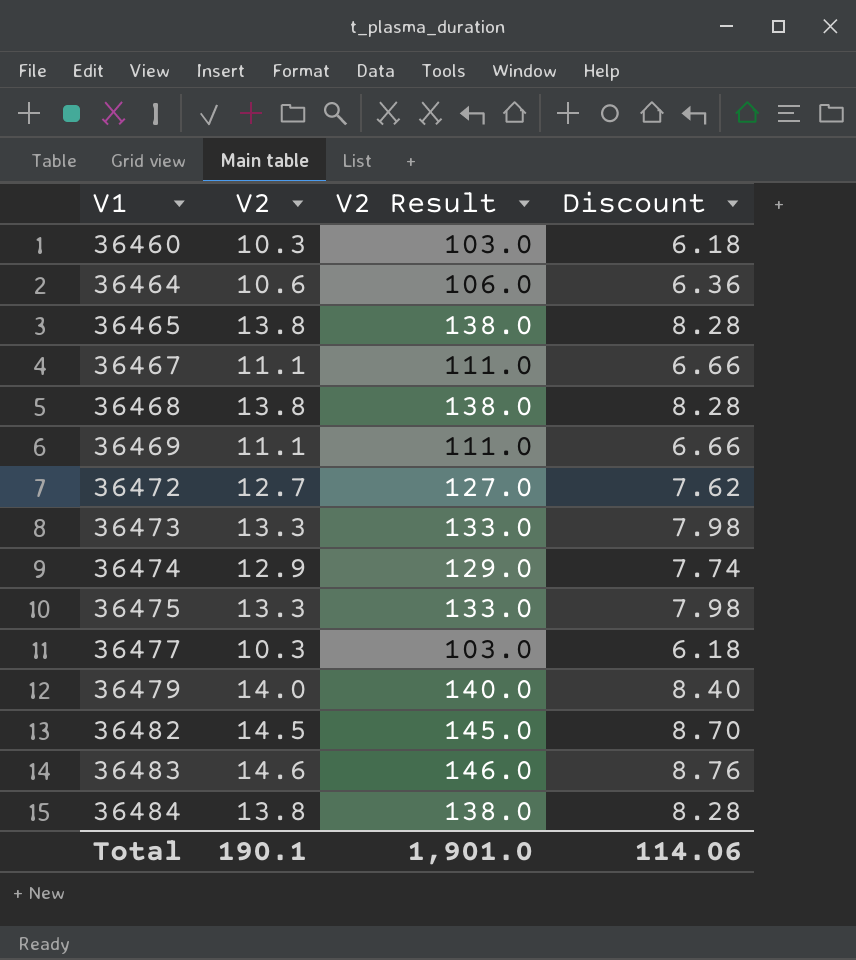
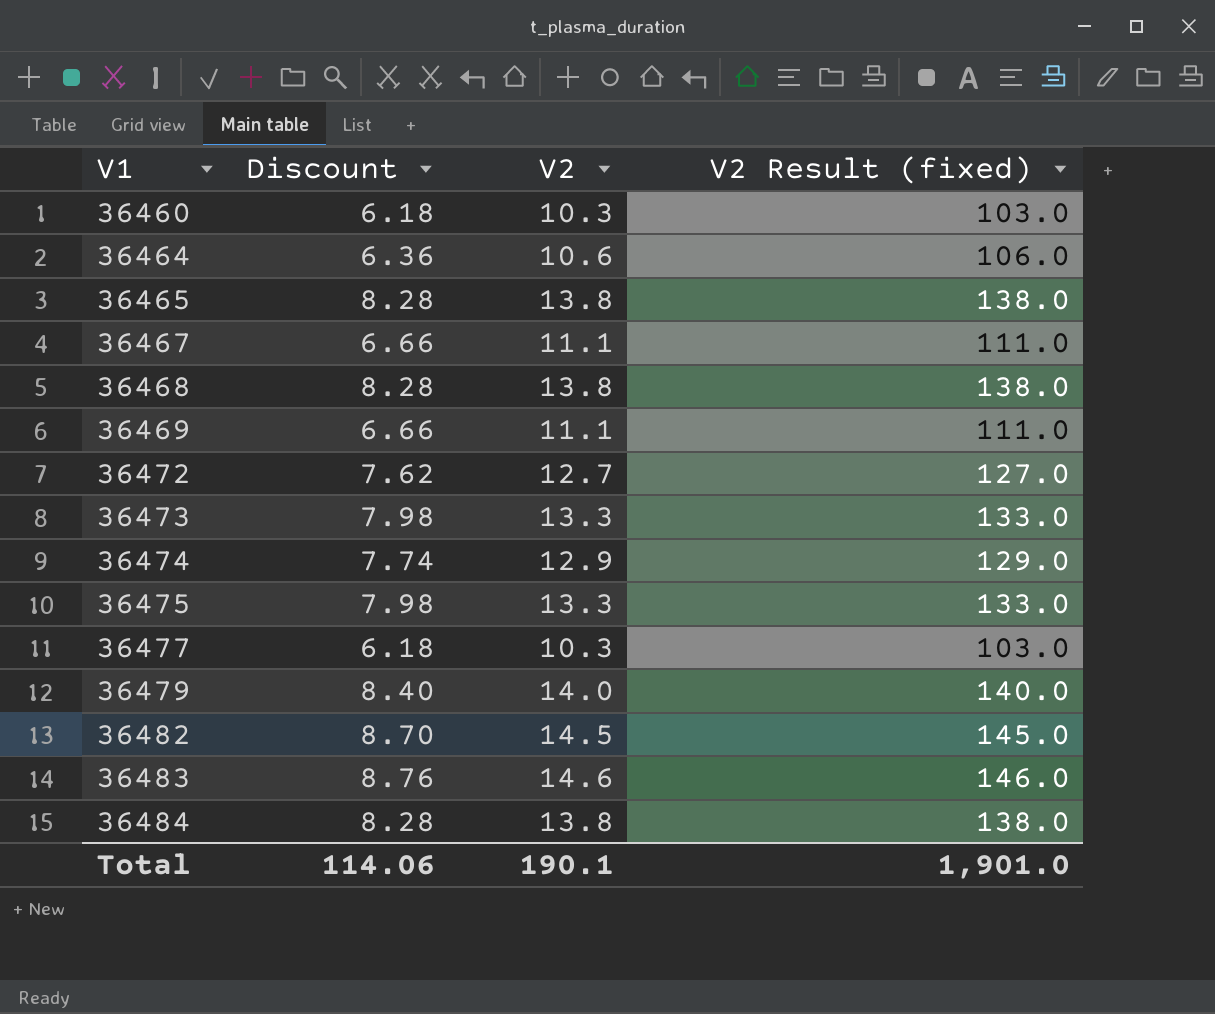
column Discount | position: 4 -> 2
column name: V2 Result -> V2 Result (fixed)

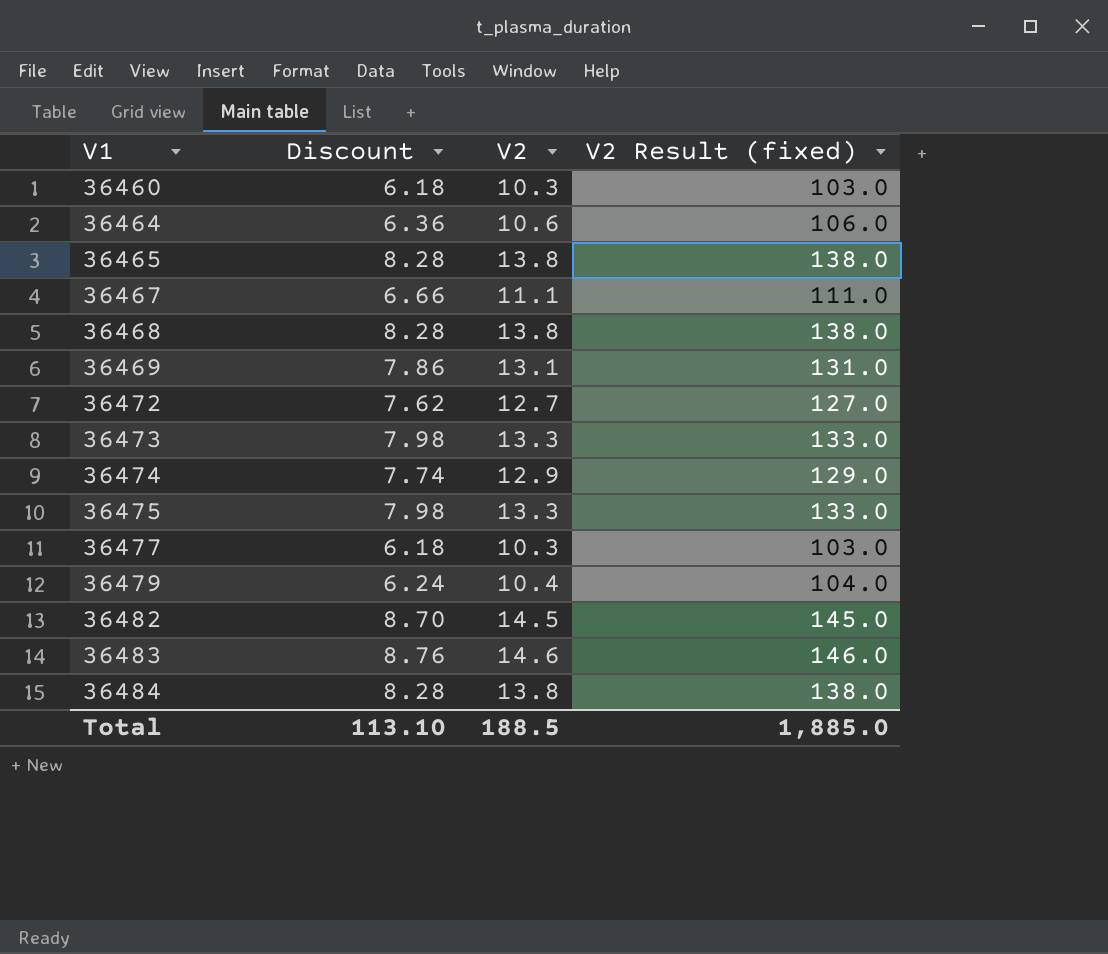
36469 | Discount: 6.66 -> 7.86
36469 | V2: 11.1 -> 13.1
36469 | V2 Result (fixed): 111.0 -> 131.0
36479 | Discount: 8.40 -> 6.24
36479 | V2: 14.0 -> 10.4
36479 | V2 Result (fixed): 140.0 -> 104.0
Total | Discount: 114.06 -> 113.10
Total | V2: 190.1 -> 188.5
Total | V2 Result (fixed): 1,901.0 -> 1,885.0

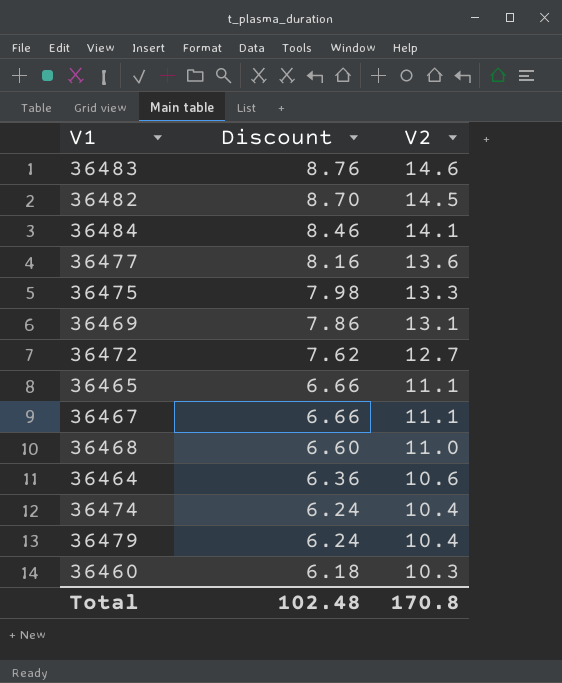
row order: V1 ascending -> Discount descending
column V2 Result (fixed) | formula: [V2] * 10 -> none
row 36473: 7.98 | 13.3 | 133.0 -> none
36484 | Discount: 8.28 -> 8.46
36484 | V2: 13.8 -> 14.1
36477 | Discount: 6.18 -> 8.16
36477 | V2: 10.3 -> 13.6
36465 | Discount: 8.28 -> 6.66
36465 | V2: 13.8 -> 11.1
36468 | Discount: 8.28 -> 6.60
36468 | V2: 13.8 -> 11.0
36474 | Discount: 7.74 -> 6.24
36474 | V2: 12.9 -> 10.4
Total | Discount: 113.10 -> 102.48
Total | V2: 188.5 -> 170.8

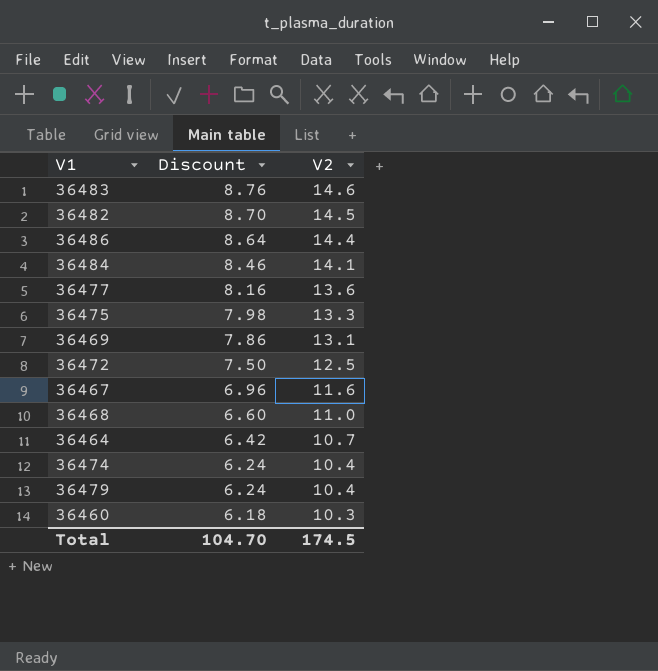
row 36465: 6.66 | 11.1 -> none
row 36486: none -> 8.64 | 14.4
36472 | Discount: 7.62 -> 7.50
36472 | V2: 12.7 -> 12.5
36467 | Discount: 6.66 -> 6.96
36467 | V2: 11.1 -> 11.6
36464 | Discount: 6.36 -> 6.42
36464 | V2: 10.6 -> 10.7
Total | Discount: 102.48 -> 104.70
Total | V2: 170.8 -> 174.5

